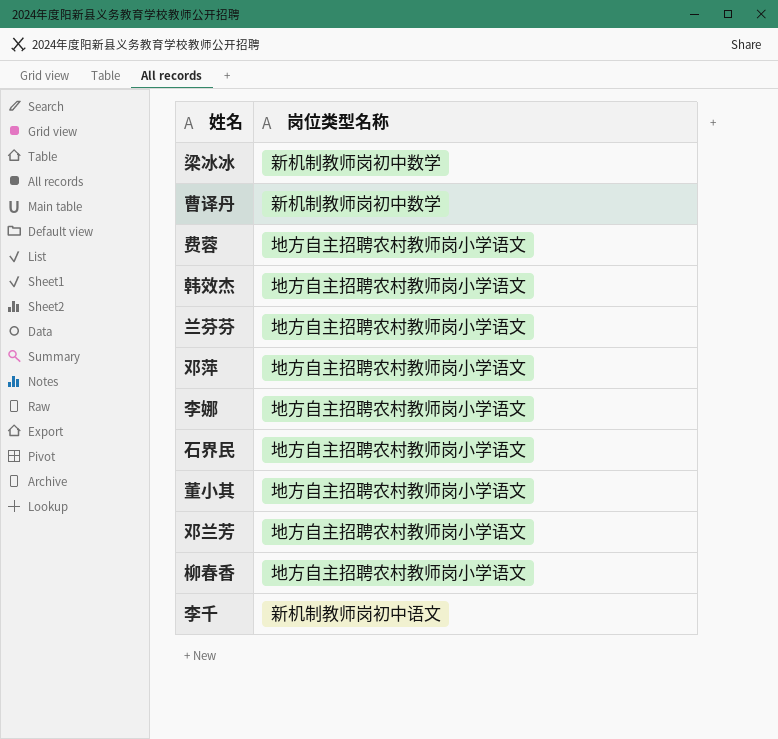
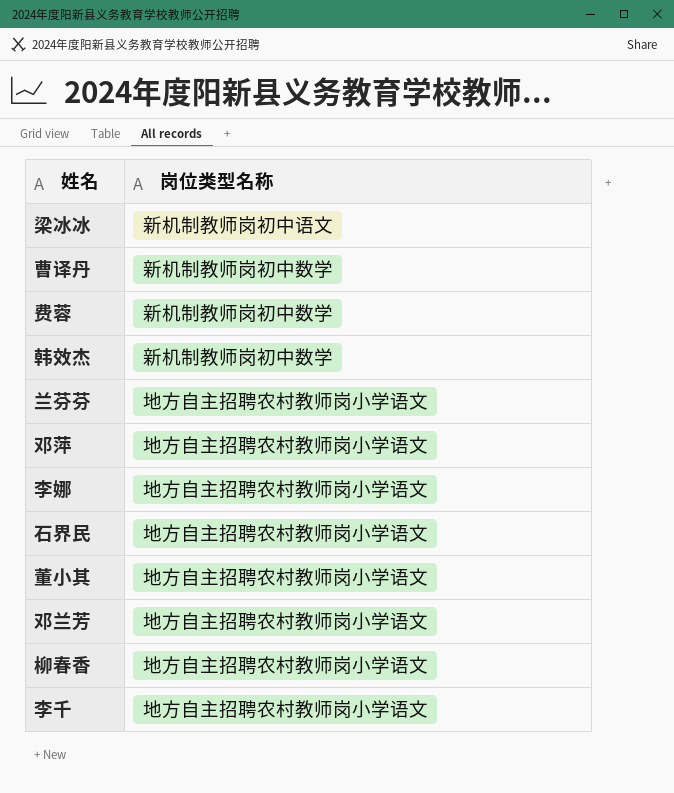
梁冰冰 | 岗位类型名称: 新机制教师岗初中数学 -> 新机制教师岗初中语文
费蓉 | 岗位类型名称: 地方自主招聘农村教师岗小学语文 -> 新机制教师岗初中数学
韩效杰 | 岗位类型名称: 地方自主招聘农村教师岗小学语文 -> 新机制教师岗初中数学
李千 | 岗位类型名称: 新机制教师岗初中语文 -> 地方自主招聘农村教师岗小学语文

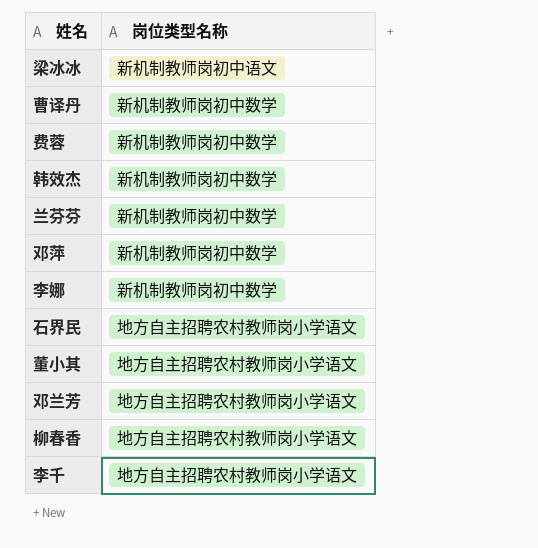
兰芬芬 | 岗位类型名称: 地方自主招聘农村教师岗小学语文 -> 新机制教师岗初中数学
邓萍 | 岗位类型名称: 地方自主招聘农村教师岗小学语文 -> 新机制教师岗初中数学
李娜 | 岗位类型名称: 地方自主招聘农村教师岗小学语文 -> 新机制教师岗初中数学

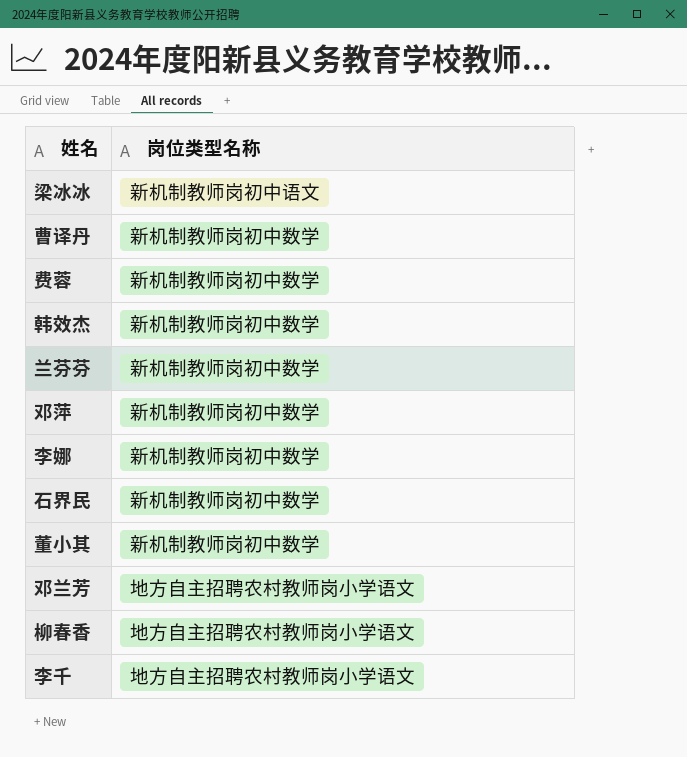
石界民 | 岗位类型名称: 地方自主招聘农村教师岗小学语文 -> 新机制教师岗初中数学
董小其 | 岗位类型名称: 地方自主招聘农村教师岗小学语文 -> 新机制教师岗初中数学

